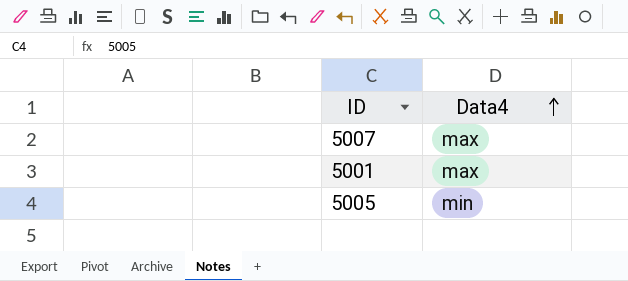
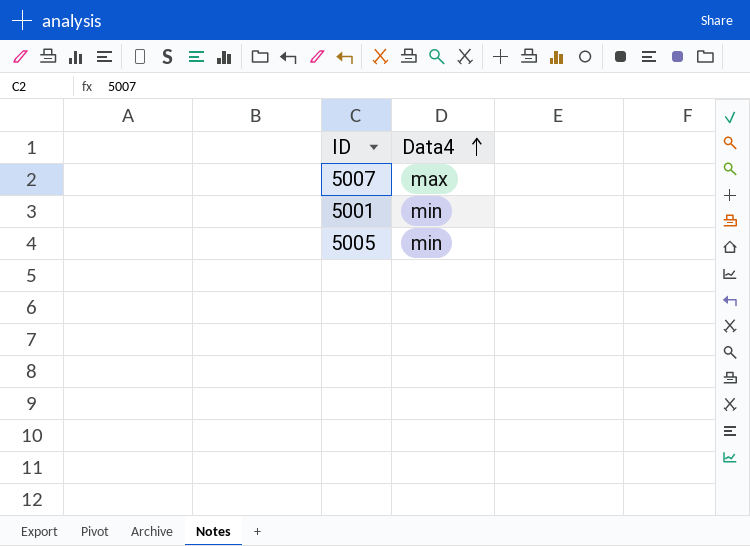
5001 | Data4: max -> min

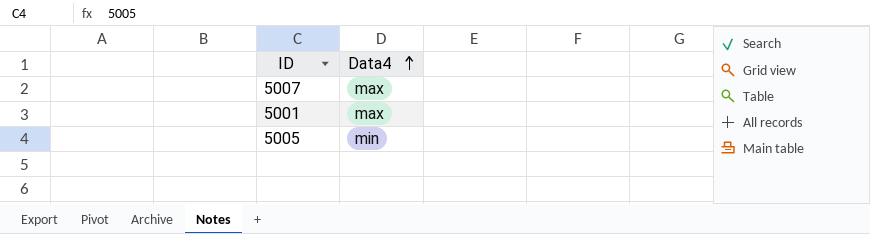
5001 | Data4: min -> max

